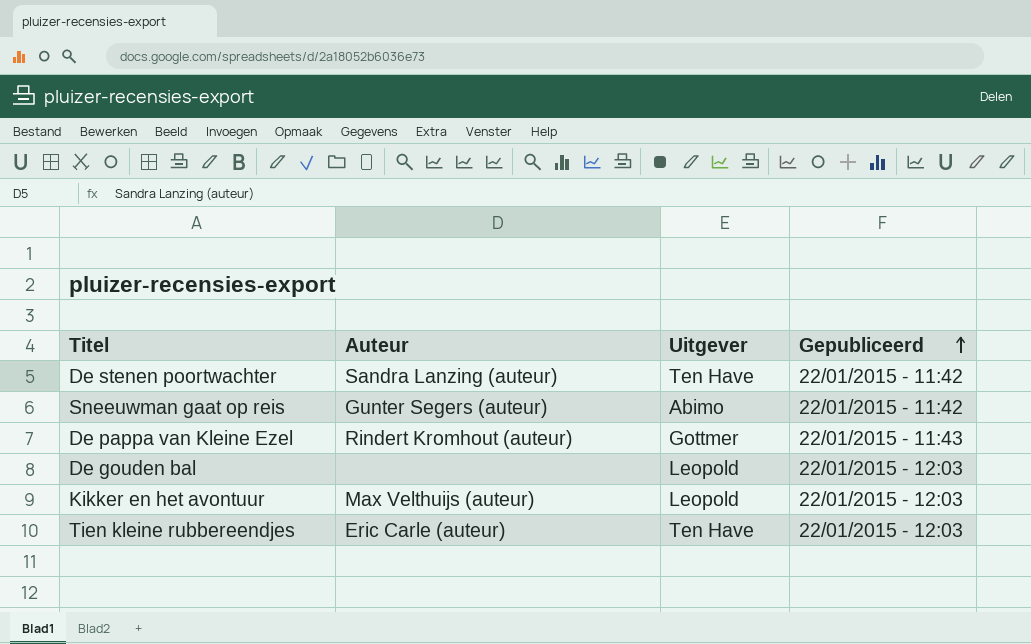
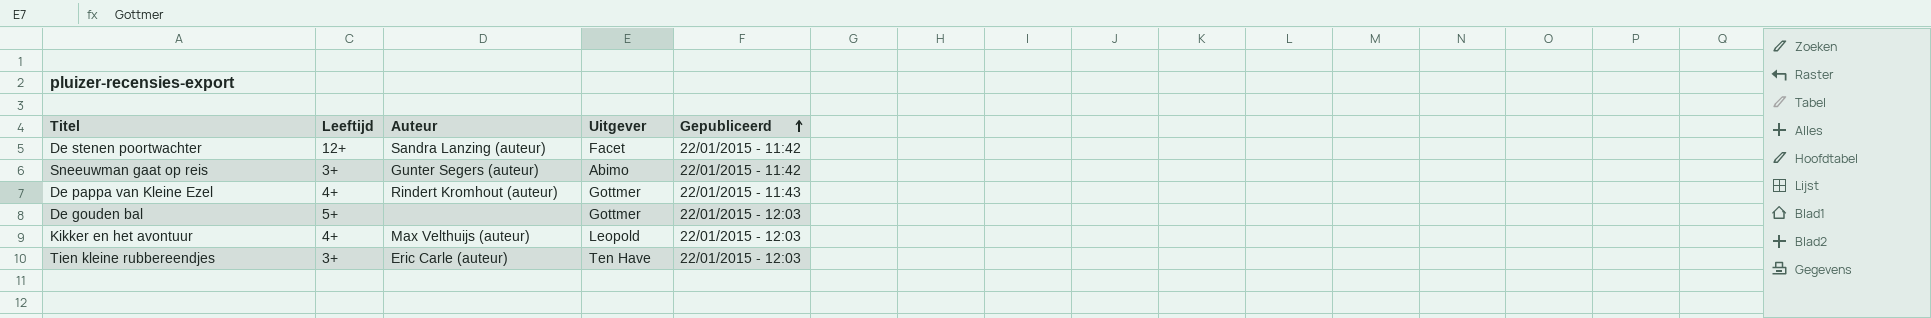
column Leeftijd | position: none -> 2
De stenen poortwachter | Uitgever: Ten Have -> Facet
De gouden bal | Uitgever: Leopold -> Gottmer

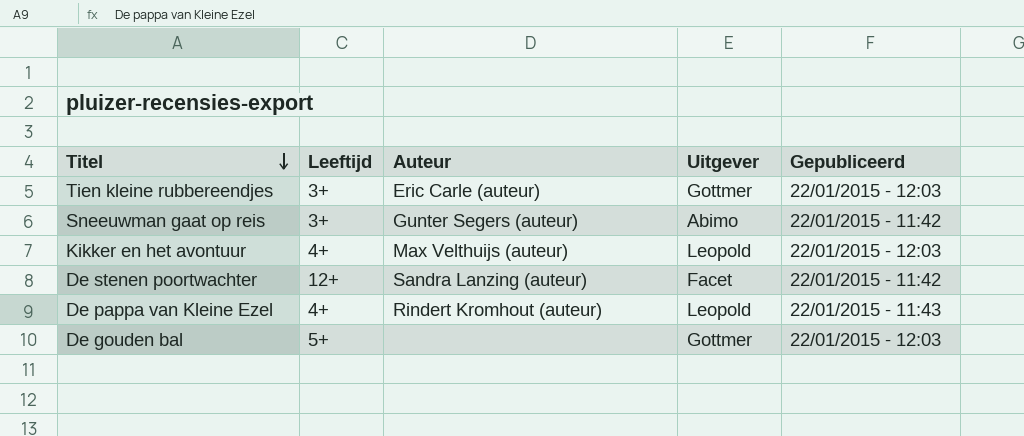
row order: Gepubliceerd ascending -> Titel descending
Tien kleine rubbereendjes | Uitgever: Ten Have -> Gottmer
De pappa van Kleine Ezel | Uitgever: Gottmer -> Leopold

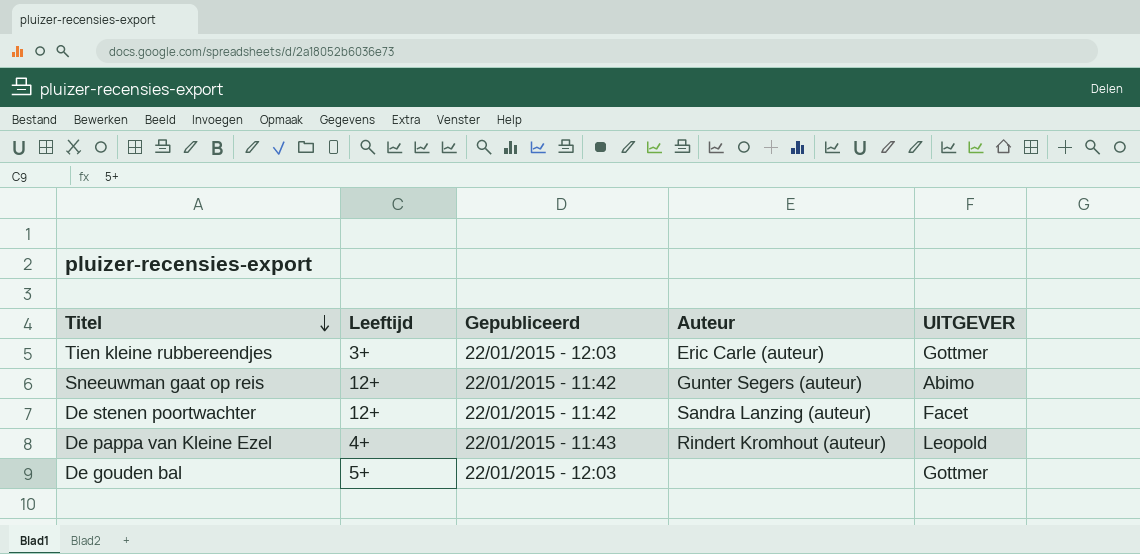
column Gepubliceerd | position: 5 -> 3
column name: Uitgever -> UITGEVER
row Kikker en het avontuur: 4+ | Max Velthuijs (auteur) | Leopold | 22/01/2015 - 12:03 -> none
Sneeuwman gaat op reis | Leeftijd: 3+ -> 12+

